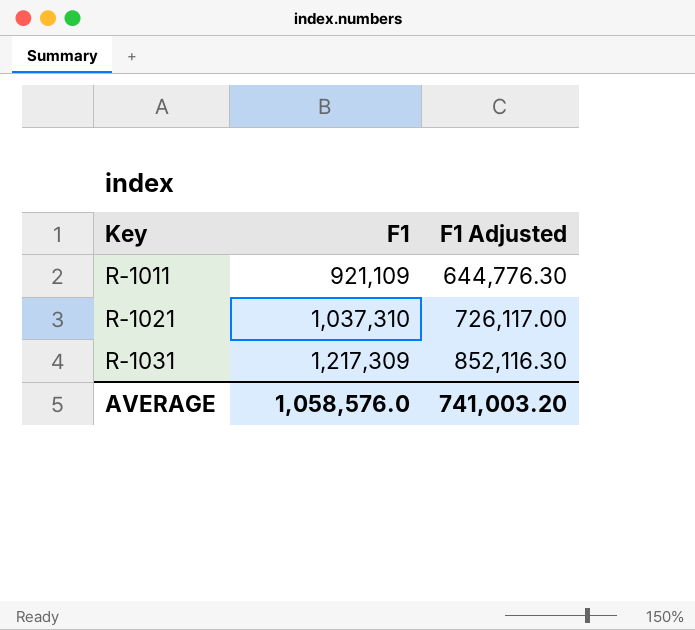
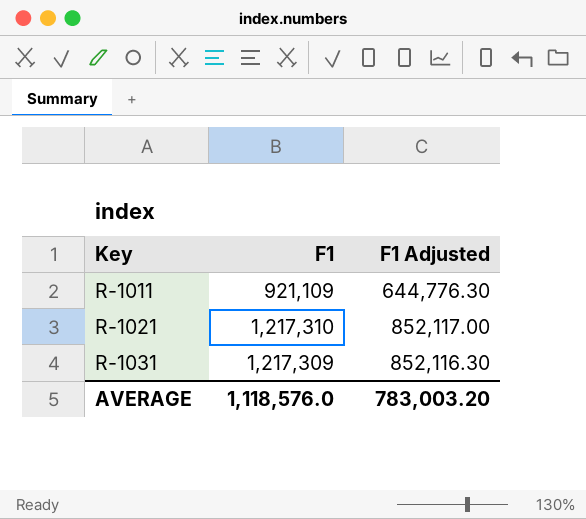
R-1021 | F1: 1,037,310 -> 1,217,310
R-1021 | F1 Adjusted: 726,117.00 -> 852,117.00
AVERAGE | F1: 1,058,576.0 -> 1,118,576.0
AVERAGE | F1 Adjusted: 741,003.20 -> 783,003.20

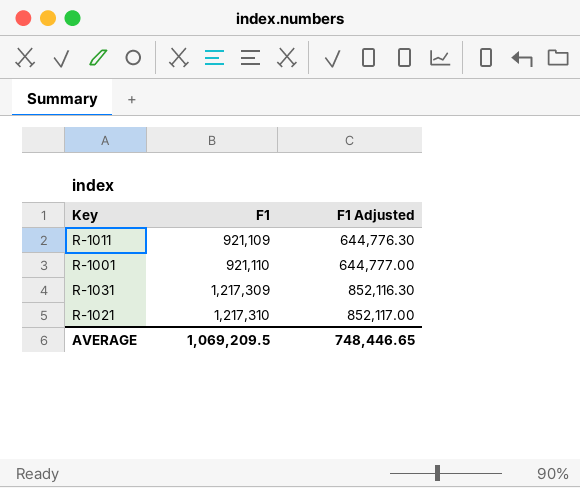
row order: Key ascending -> F1 ascending
row R-1001: none -> 921,110 | 644,777.00
AVERAGE | F1: 1,118,576.0 -> 1,069,209.5
AVERAGE | F1 Adjusted: 783,003.20 -> 748,446.65

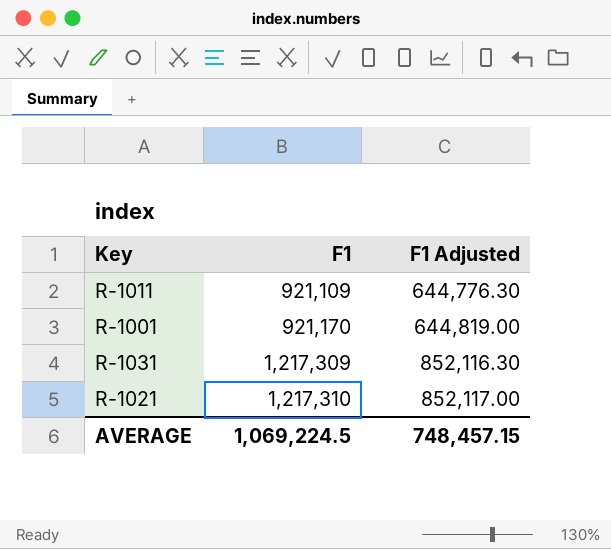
R-1001 | F1: 921,110 -> 921,170
R-1001 | F1 Adjusted: 644,777.00 -> 644,819.00
AVERAGE | F1: 1,069,209.5 -> 1,069,224.5
AVERAGE | F1 Adjusted: 748,446.65 -> 748,457.15

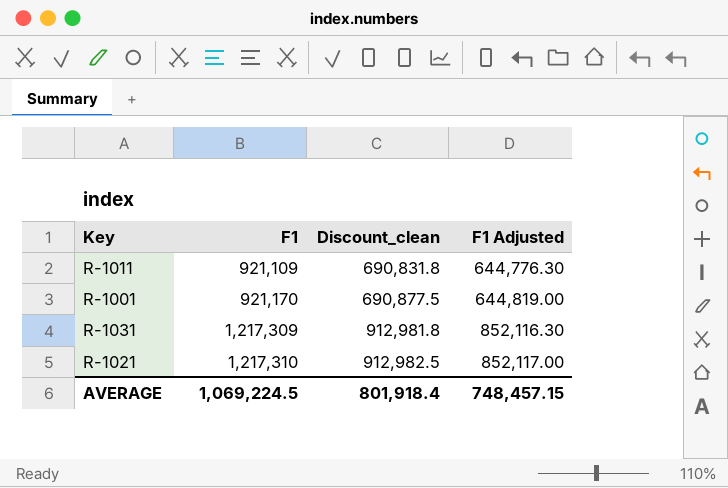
column Discount_clean | formula: none -> [F1] * 0.75

